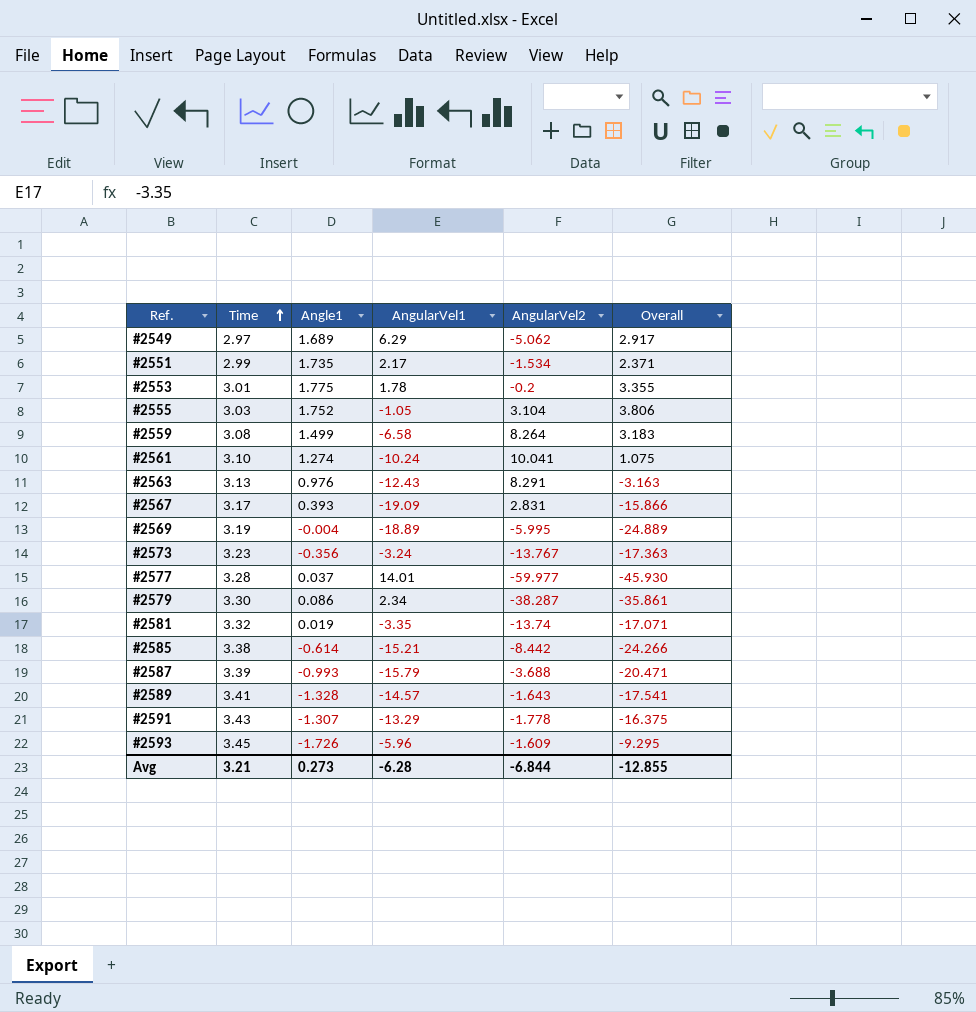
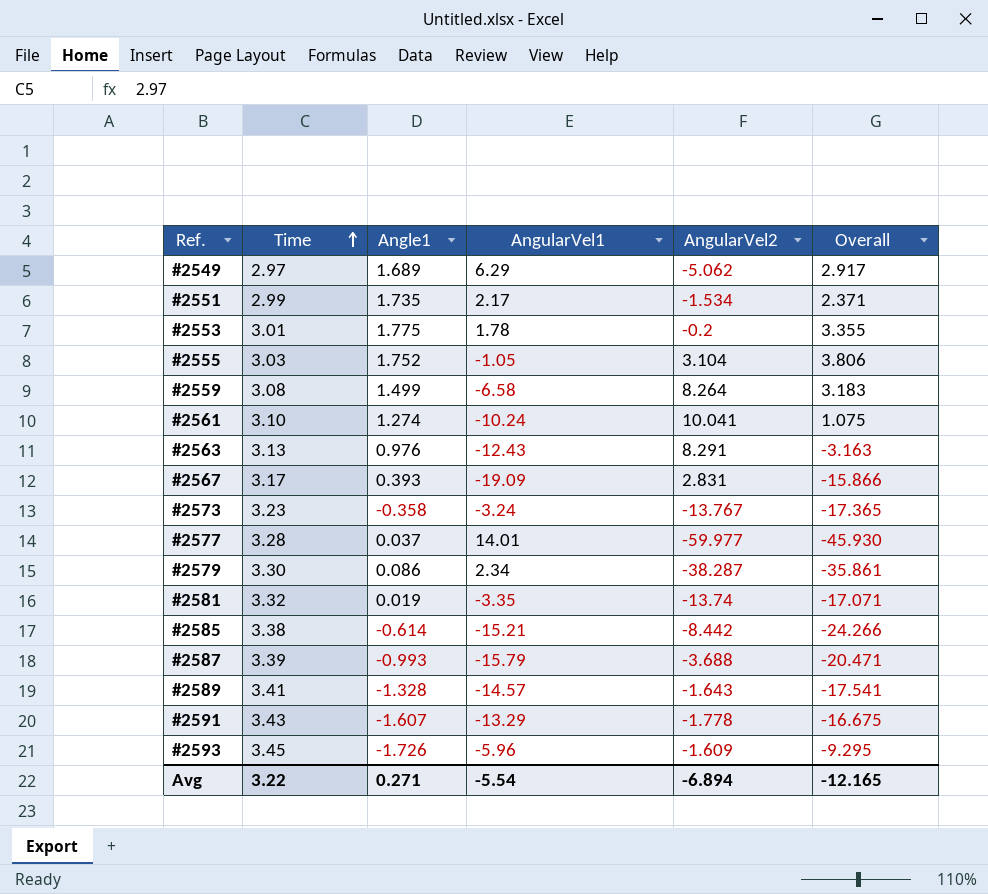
row #2569: 3.19 | -0.004 | -18.89 | -5.995 | -24.889 -> none
#2573 | Angle1: -0.356 -> -0.358
#2573 | Overall: -17.363 -> -17.365
#2591 | Angle1: -1.307 -> -1.607
#2591 | Overall: -16.375 -> -16.675
Avg | Time: 3.21 -> 3.22
Avg | Angle1: 0.273 -> 0.271
Avg | AngularVel1: -6.28 -> -5.54
Avg | AngularVel2: -6.844 -> -6.894
Avg | Overall: -12.855 -> -12.165

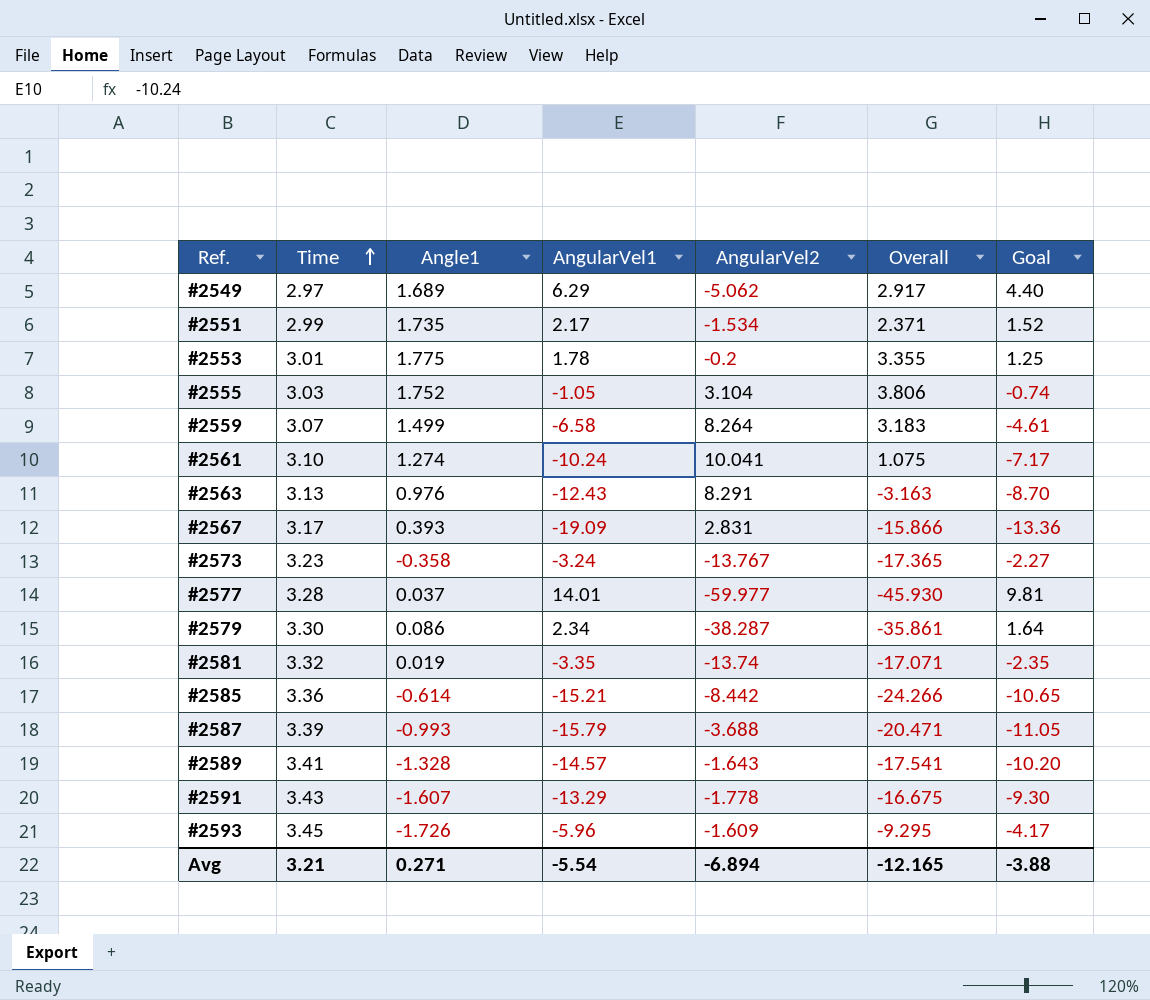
column Goal | formula: none -> [AngularVel1] * 0.7
#2559 | Time: 3.08 -> 3.07
#2585 | Time: 3.38 -> 3.36
Avg | Time: 3.22 -> 3.21

